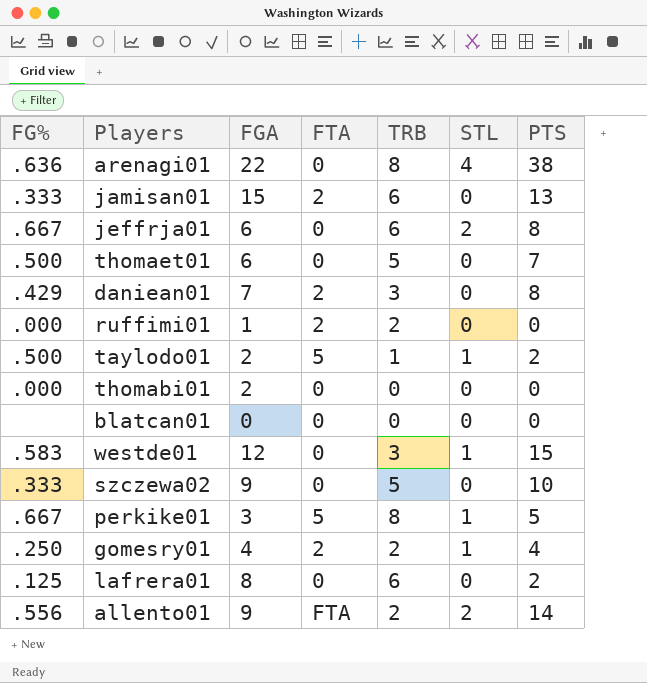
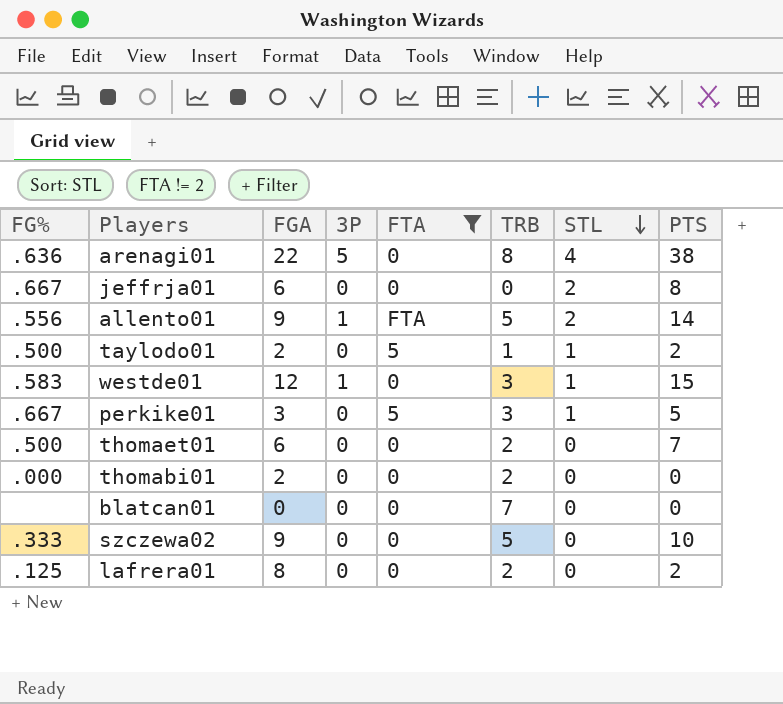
filter: none -> FTA != 2
row order: none -> STL descending
column 3P | position: none -> 4
jeffrja01 | TRB: 6 -> 0
allento01 | TRB: 2 -> 5
perkike01 | TRB: 8 -> 3
thomaet01 | TRB: 5 -> 2
thomabi01 | TRB: 0 -> 2
blatcan01 | TRB: 0 -> 7
lafrera01 | TRB: 6 -> 2

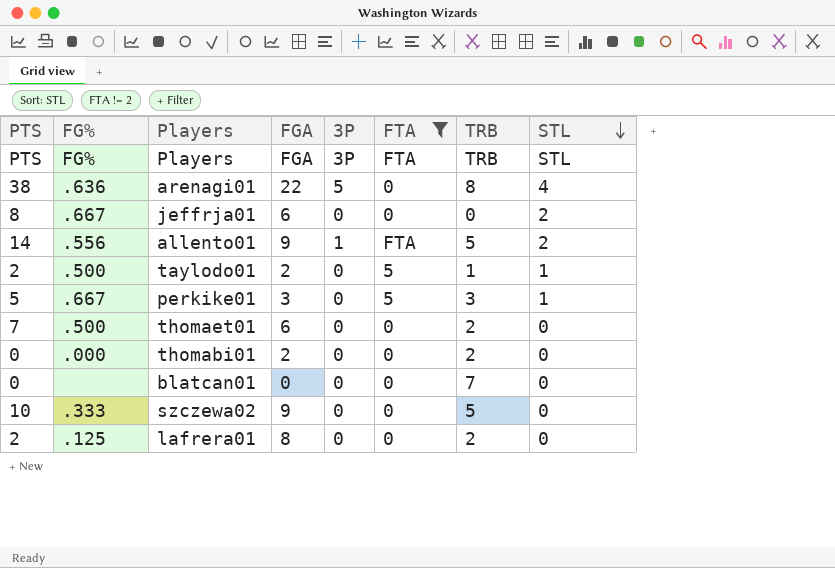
column PTS | position: 8 -> 1
row westde01: .583 | 12 | 1 | 0 | 3 | 1 | 15 -> none
row Players: none -> PTS | FG% | FGA | 3P | FTA | TRB | STL

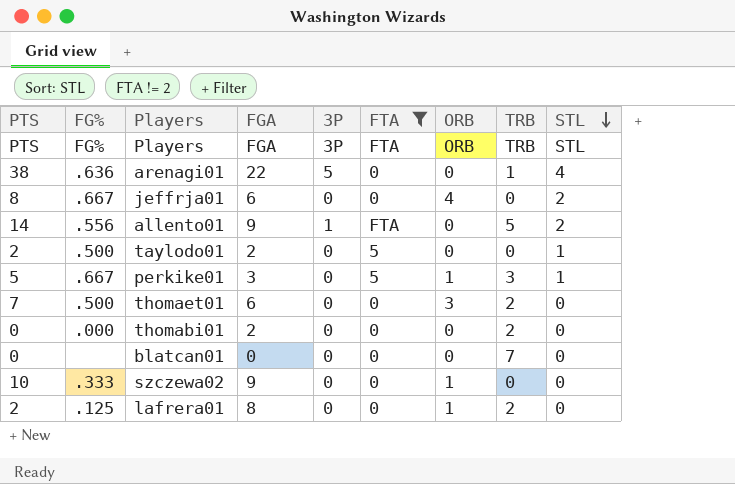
column ORB | position: none -> 7
arenagi01 | TRB: 8 -> 1
taylodo01 | TRB: 1 -> 0
szczewa02 | TRB: 5 -> 0

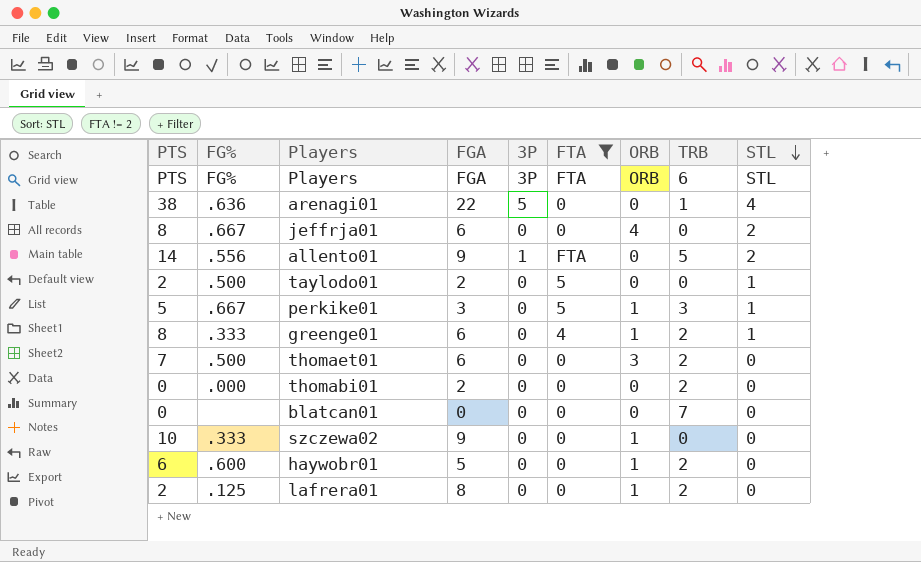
Players | TRB: TRB -> 6
row greenge01: none -> 8 | .333 | 6 | 0 | 4 | 1 | 2 | 1
row haywobr01: none -> 6 | .600 | 5 | 0 | 0 | 1 | 2 | 0

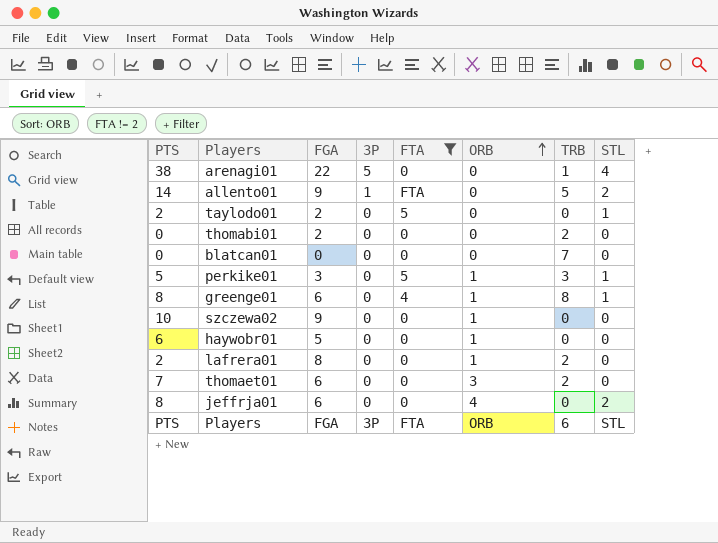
row order: STL descending -> ORB ascending
column FG% | position: 2 -> none
greenge01 | TRB: 2 -> 8
haywobr01 | TRB: 2 -> 0

